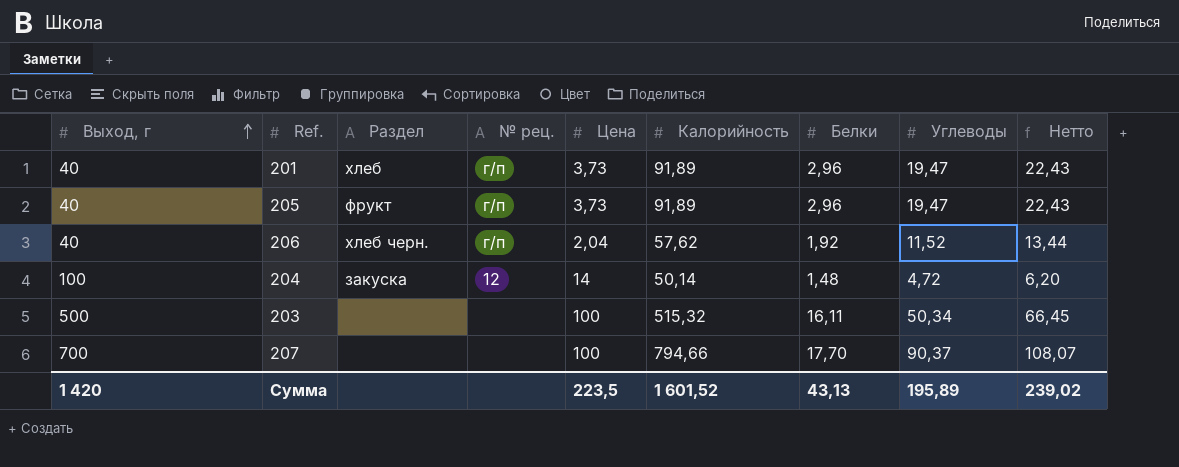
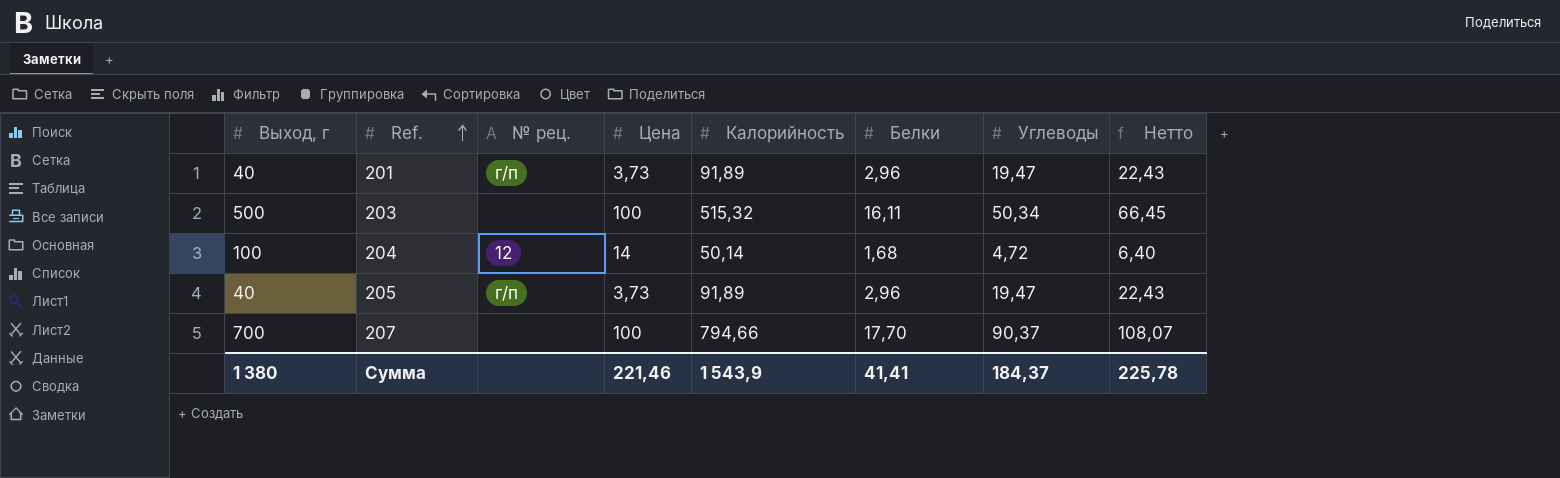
row order: Выход, г ascending -> Ref. ascending
column Раздел | position: 3 -> none
row 206: 40 | хлеб черн. | г/п | 2,04 | 57,62 | 1,92 | 11,52 | 13,44 -> none
204 | Белки: 1,48 -> 1,68
204 | Нетто: 6,20 -> 6,40
Сумма | Выход, г: 1 420 -> 1 380
Сумма | Цена: 223,5 -> 221,46
Сумма | Калорийность: 1 601,52 -> 1 543,9
Сумма | Белки: 43,13 -> 41,41
Сумма | Углеводы: 195,89 -> 184,37
Сумма | Нетто: 239,02 -> 225,78

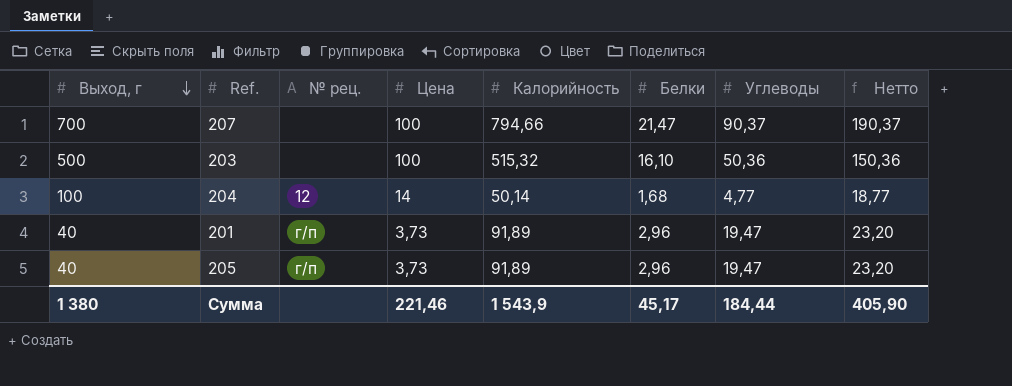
row order: Ref. ascending -> Выход, г descending
column Нетто | formula: [Белки] + [Углеводы] -> [Цена] + [Углеводы]
207 | Белки: 17,70 -> 21,47
203 | Белки: 16,11 -> 16,10
203 | Углеводы: 50,34 -> 50,36
204 | Углеводы: 4,72 -> 4,77
Сумма | Белки: 41,41 -> 45,17
Сумма | Углеводы: 184,37 -> 184,44
Сумма | Нетто: 225,78 -> 405,90

